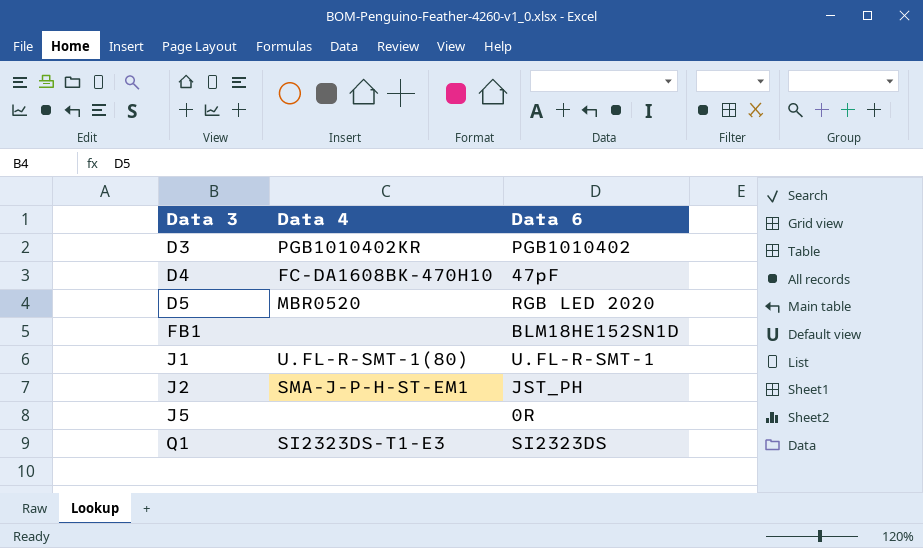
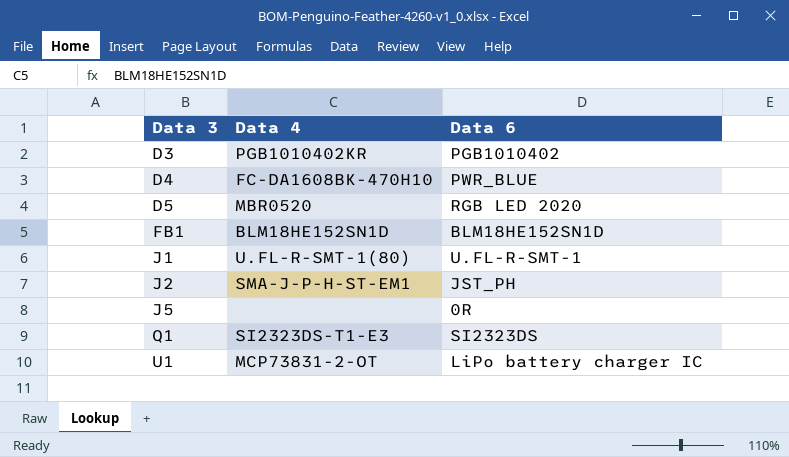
D4 | Data 6: 47pF -> PWR_BLUE
FB1 | Data 4: none -> BLM18HE152SN1D
row U1: none -> MCP73831-2-OT | LiPo battery charger IC

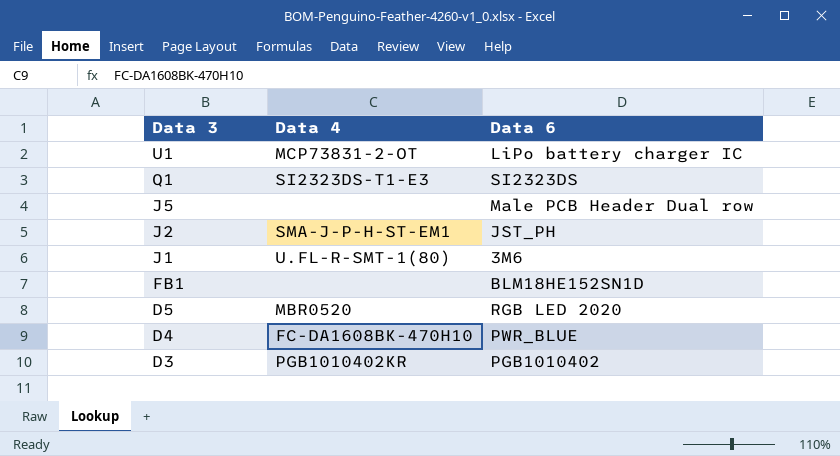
row order: Data 3 ascending -> Data 3 descending
J5 | Data 6: 0R -> Male PCB Header Dual row
J1 | Data 6: U.FL-R-SMT-1 -> 3M6
FB1 | Data 4: BLM18HE152SN1D -> none

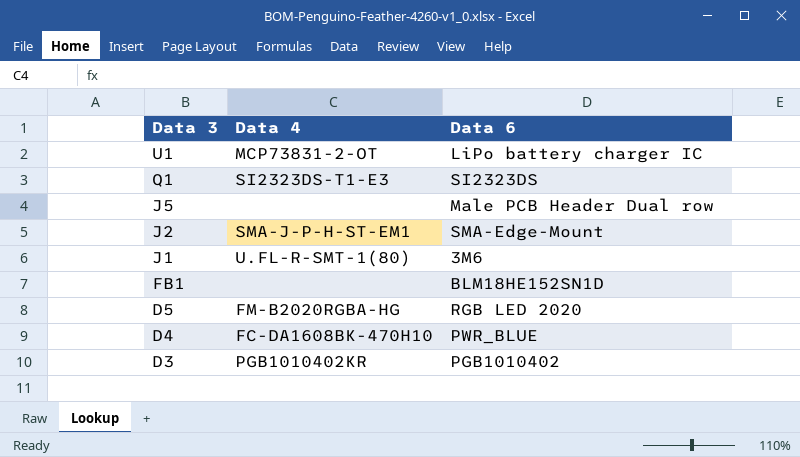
J2 | Data 6: JST_PH -> SMA-Edge-Mount
D5 | Data 4: MBR0520 -> FM-B2020RGBA-HG

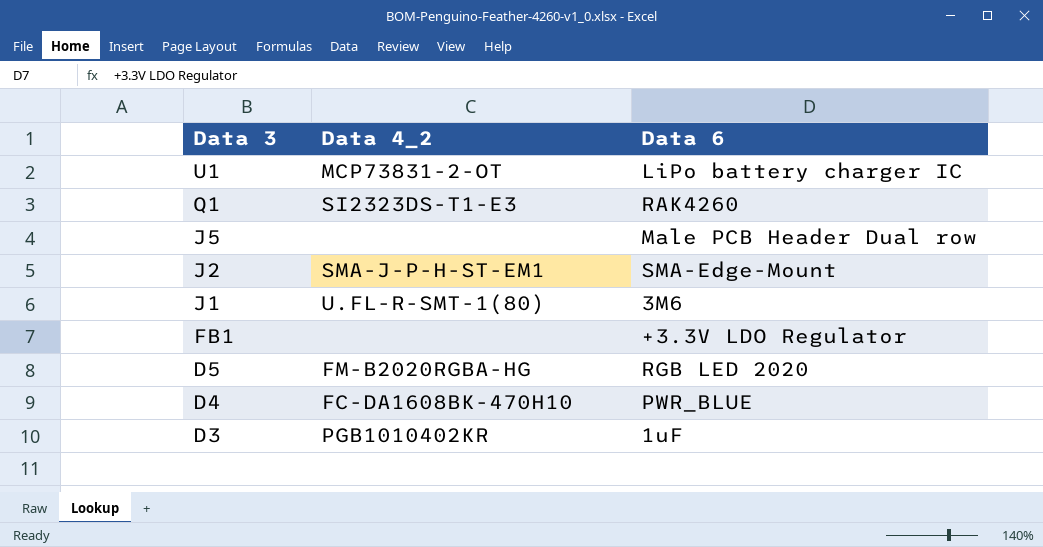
column name: Data 4 -> Data 4_2
Q1 | Data 6: SI2323DS -> RAK4260
FB1 | Data 6: BLM18HE152SN1D -> +3.3V LDO Regulator
D3 | Data 6: PGB1010402 -> 1uF

